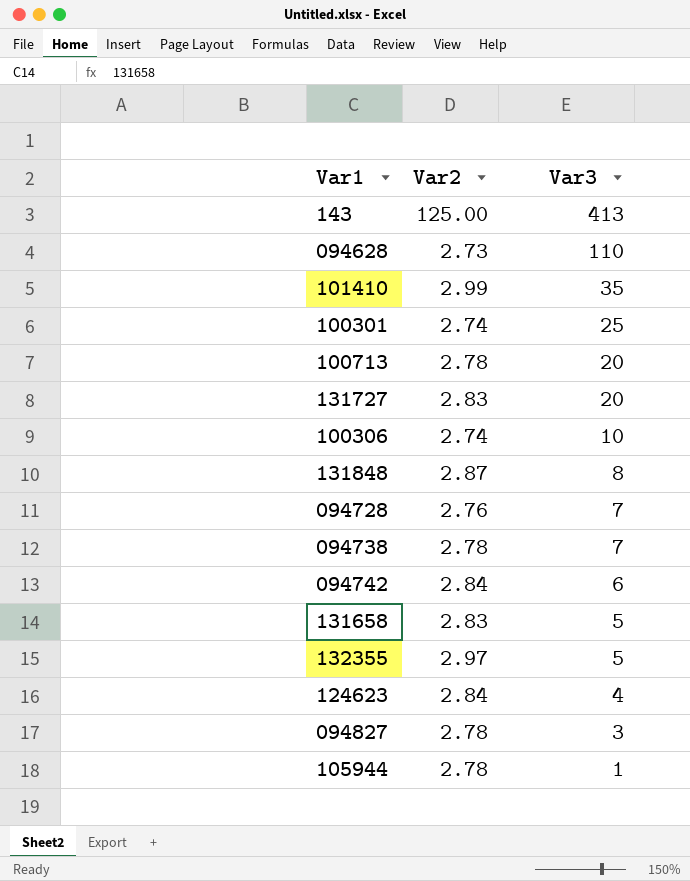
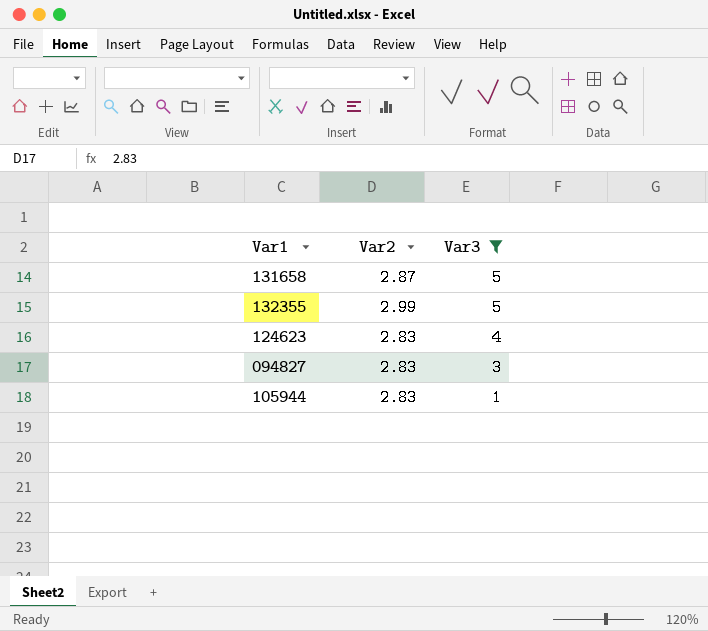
filter: none -> Var3 <= 5
131658 | Var2: 2.83 -> 2.87
132355 | Var2: 2.97 -> 2.99
124623 | Var2: 2.84 -> 2.83
094827 | Var2: 2.78 -> 2.83
105944 | Var2: 2.78 -> 2.83

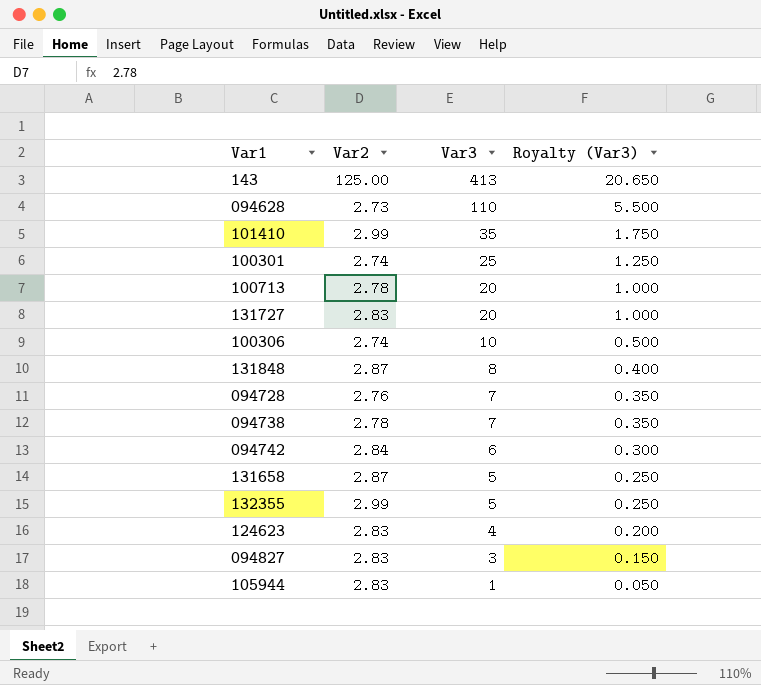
filter: Var3 <= 5 -> none
column Royalty (Var3) | formula: none -> [Var3] * 0.05

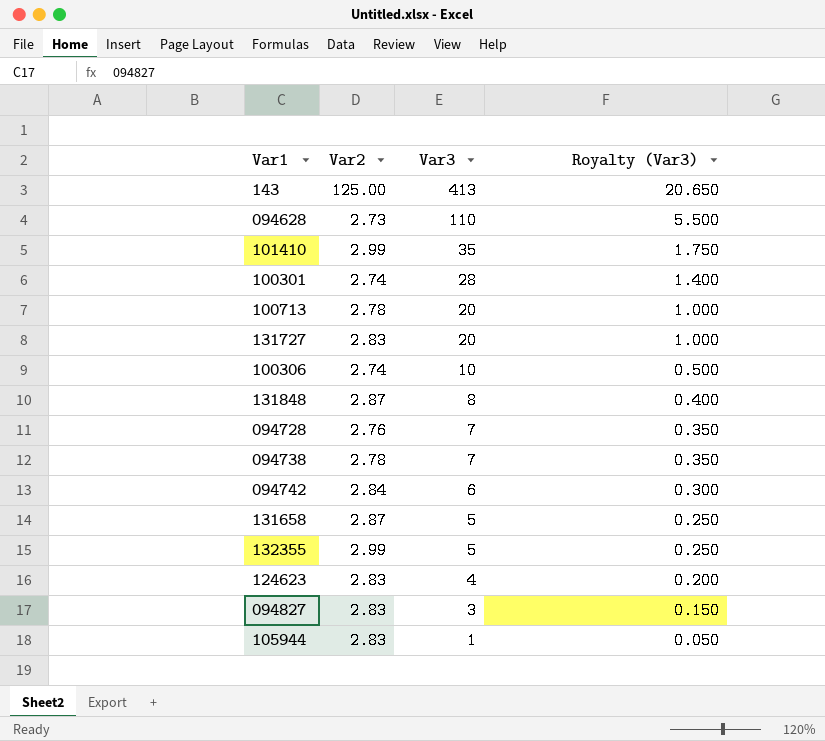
100301 | Var3: 25 -> 28
100301 | Royalty (Var3): 1.250 -> 1.400

